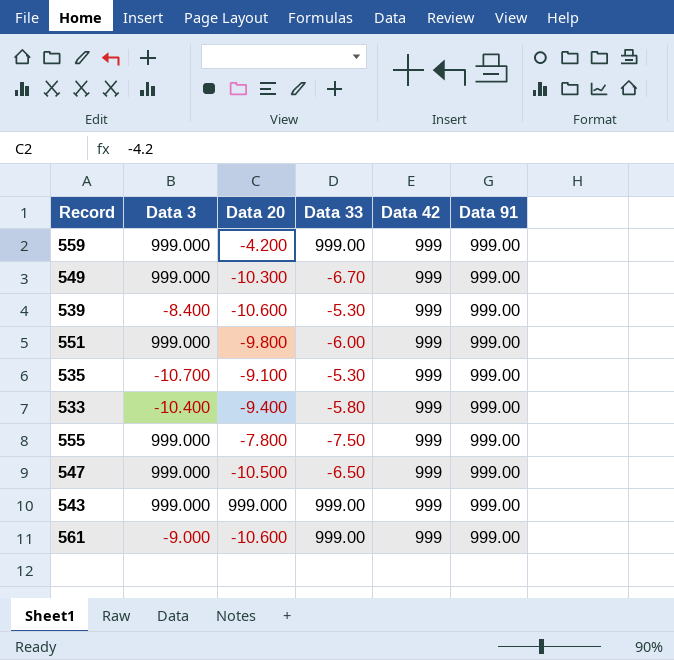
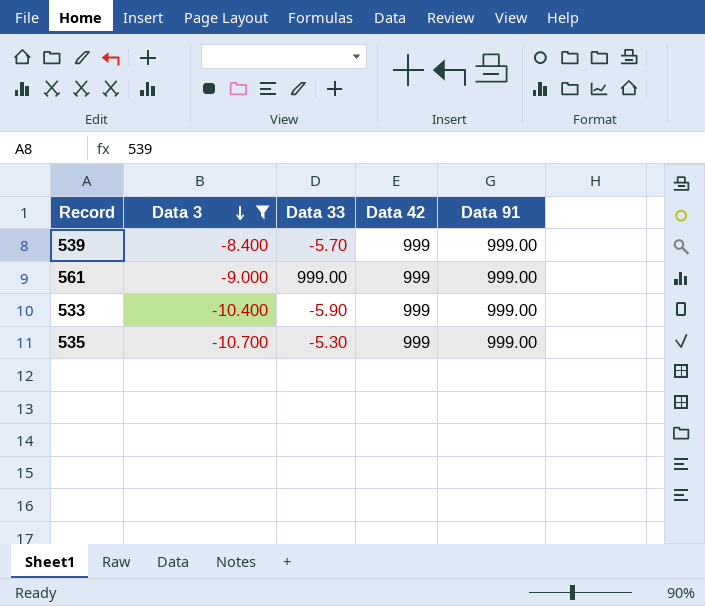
filter: none -> Data 3 != 999.000
row order: none -> Data 3 descending
column Data 20 | position: 3 -> none
539 | Data 33: -5.30 -> -5.70
533 | Data 33: -5.80 -> -5.90

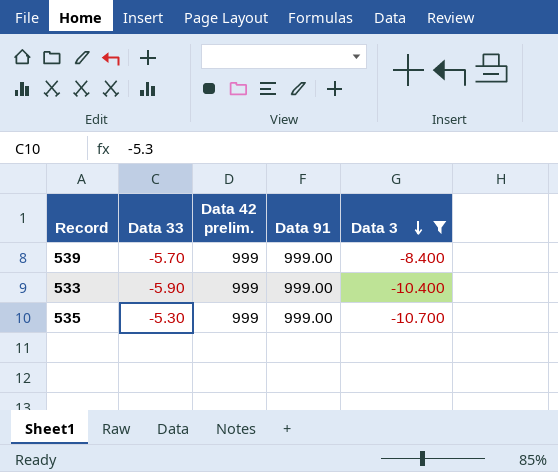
column name: Data 42 -> Data 42 prelim.
column Data 3 | position: 2 -> 5
row 561: -9.000 | 999.00 | 999 | 999.00 -> none

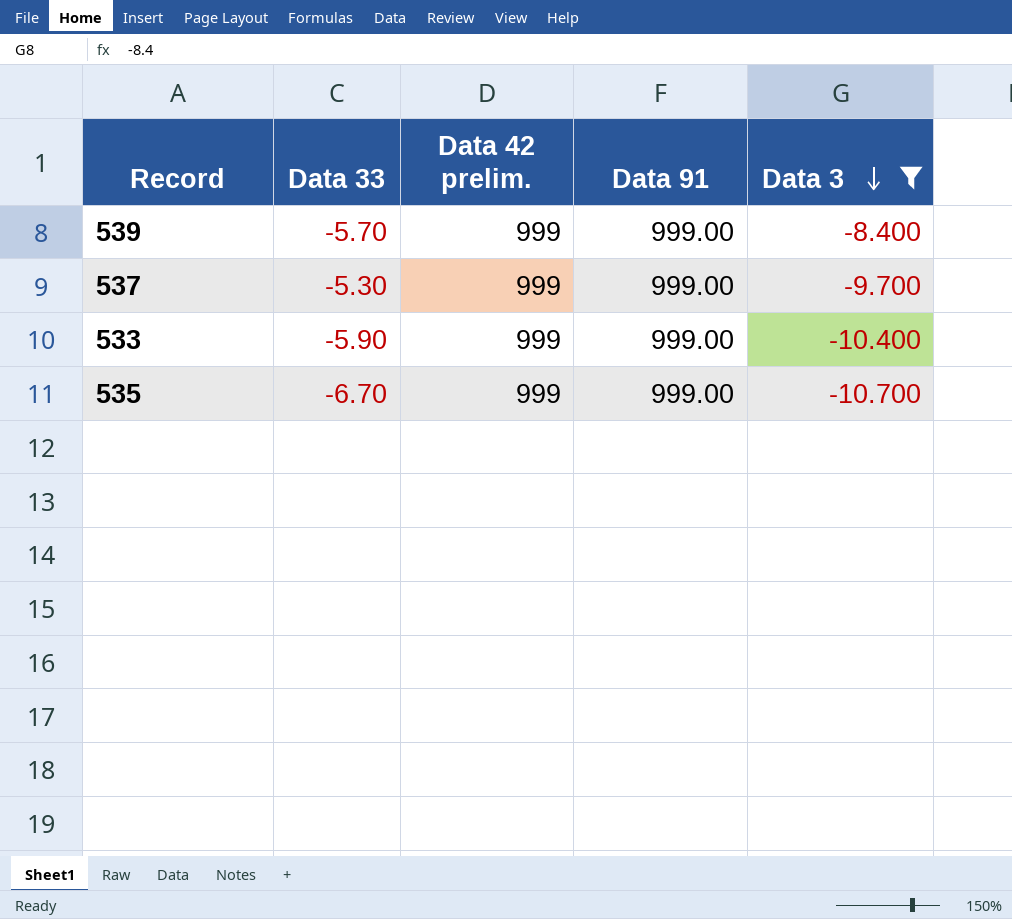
row 537: none -> -5.30 | 999 | 999.00 | -9.700
535 | Data 33: -5.30 -> -6.70

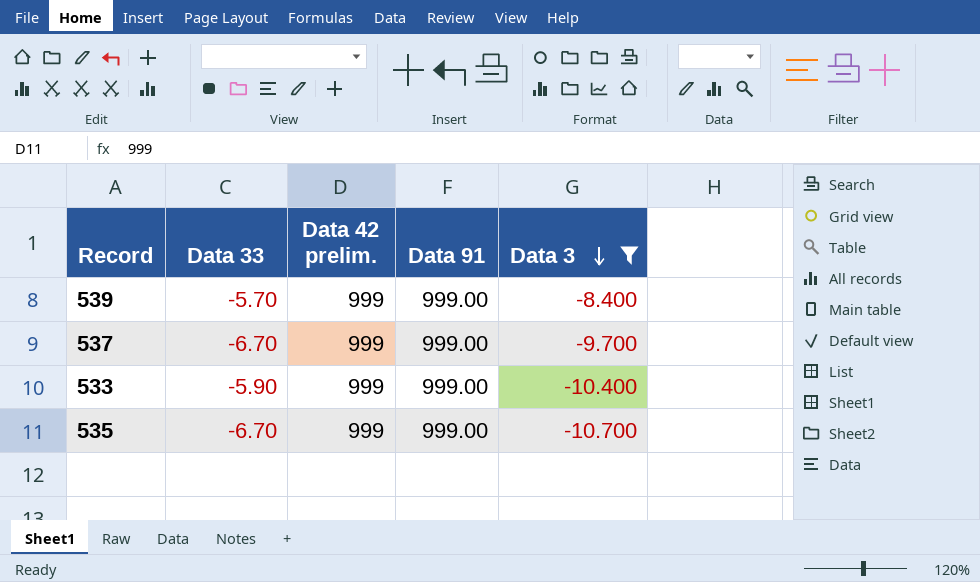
537 | Data 33: -5.30 -> -6.70

